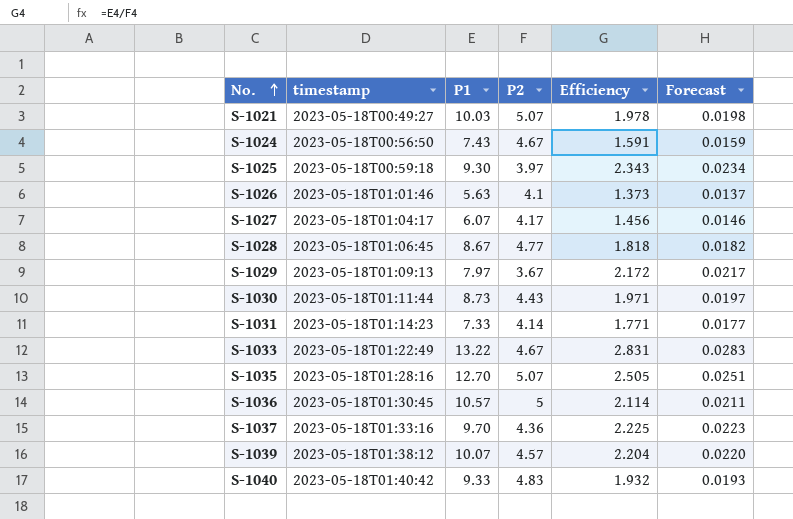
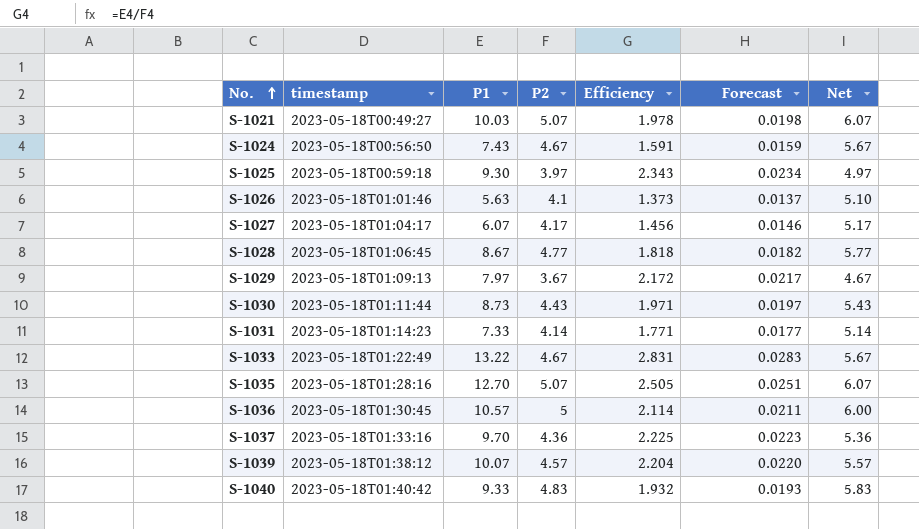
column Net | formula: none -> [P2] + 1

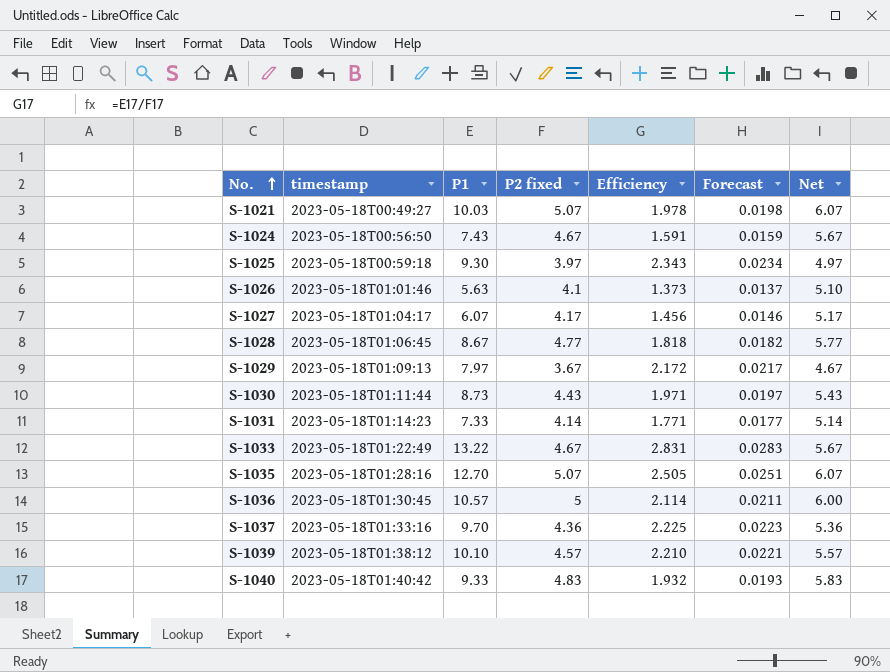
column name: P2 -> P2 fixed
S-1039 | P1: 10.07 -> 10.10
S-1039 | Efficiency: 2.204 -> 2.210
S-1039 | Forecast: 0.0220 -> 0.0221

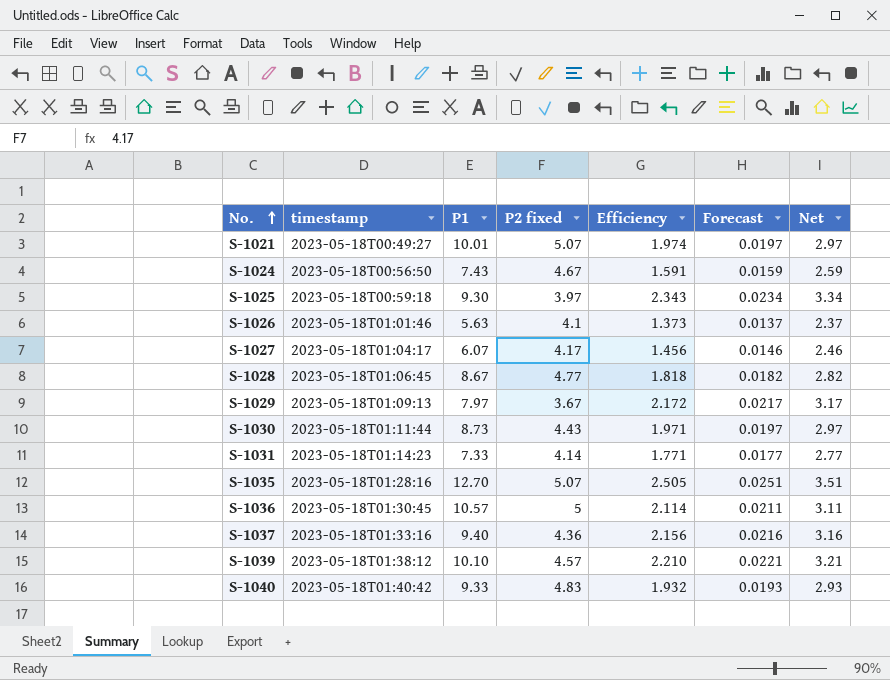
column Net | formula: [P2 fixed] + 1 -> [Efficiency] + 1
row S-1033: 2023-05-18T01:22:49 | 13.22 | 4.67 | 2.831 | 0.0283 | 5.67 -> none
S-1021 | P1: 10.03 -> 10.01
S-1021 | Efficiency: 1.978 -> 1.974
S-1021 | Forecast: 0.0198 -> 0.0197
S-1037 | P1: 9.70 -> 9.40
S-1037 | Efficiency: 2.225 -> 2.156
S-1037 | Forecast: 0.0223 -> 0.0216

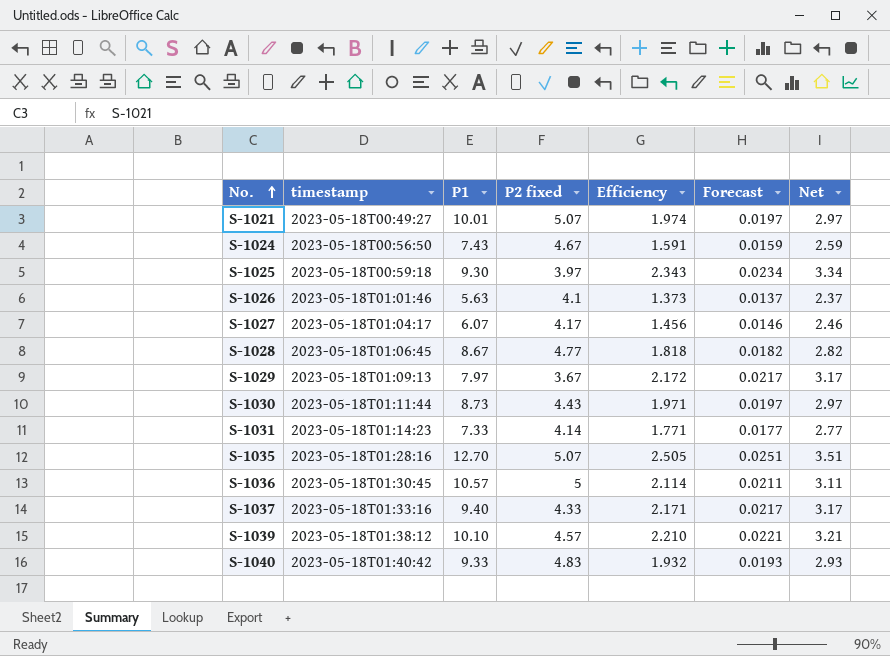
S-1037 | P2 fixed: 4.36 -> 4.33
S-1037 | Efficiency: 2.156 -> 2.171
S-1037 | Forecast: 0.0216 -> 0.0217
S-1037 | Net: 3.16 -> 3.17

